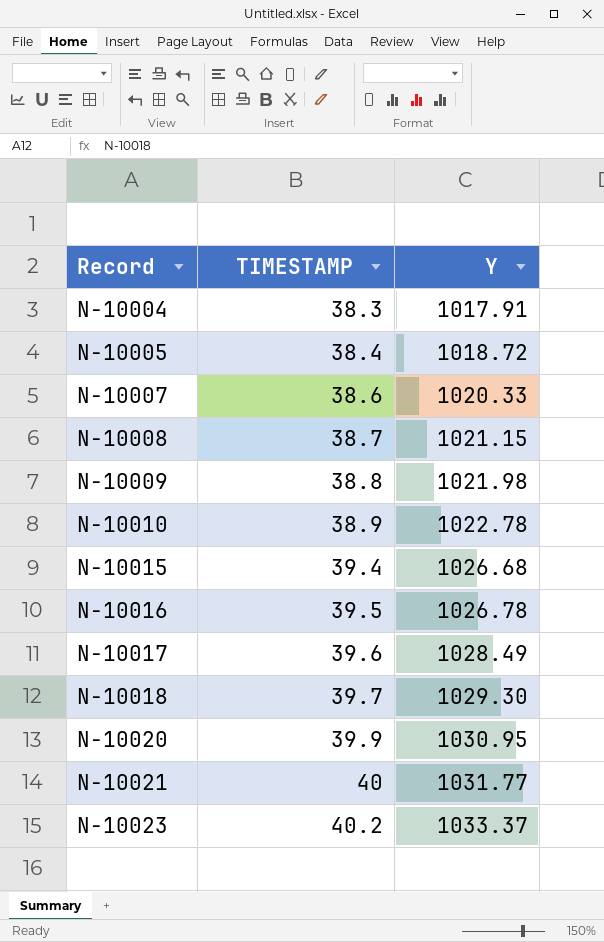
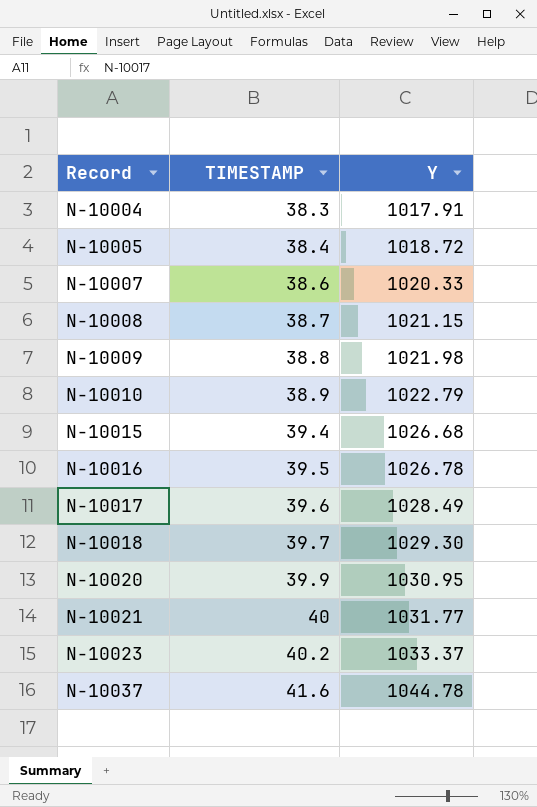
N-10010 | Y: 1022.78 -> 1022.79
row N-10037: none -> 41.6 | 1044.78

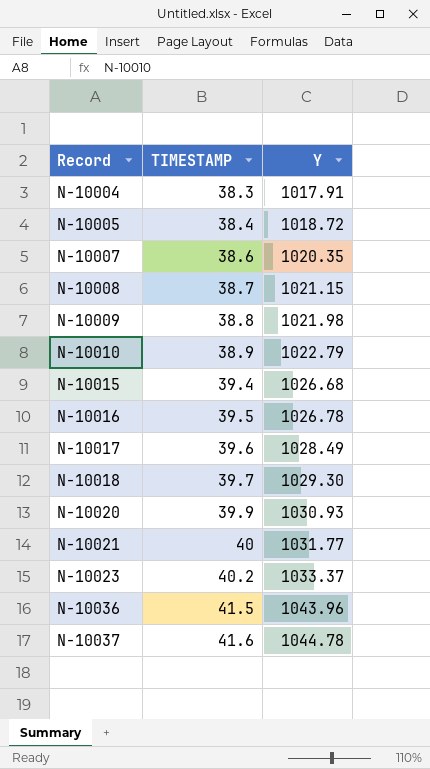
N-10007 | Y: 1020.33 -> 1020.35
N-10020 | Y: 1030.95 -> 1030.93
row N-10036: none -> 41.5 | 1043.96

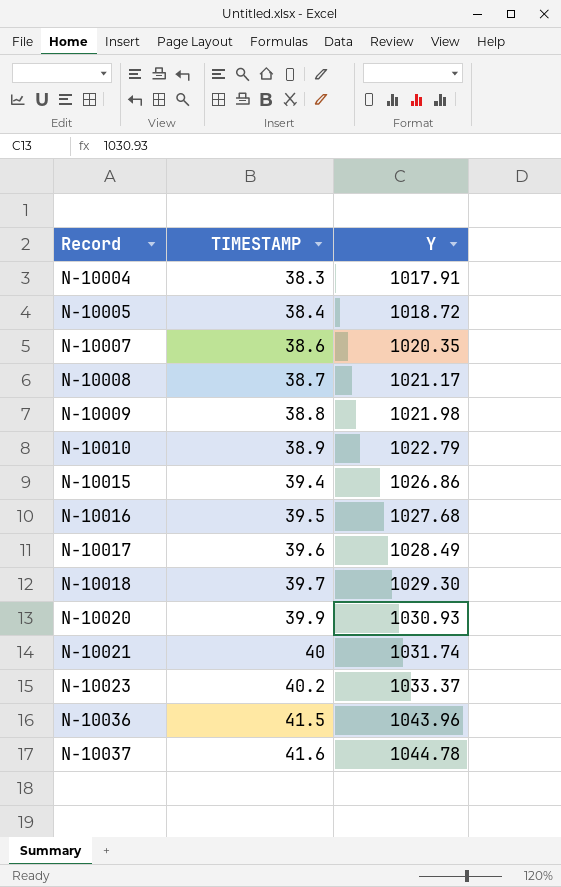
N-10008 | Y: 1021.15 -> 1021.17
N-10015 | Y: 1026.68 -> 1026.86
N-10016 | Y: 1026.78 -> 1027.68
N-10021 | Y: 1031.77 -> 1031.74

